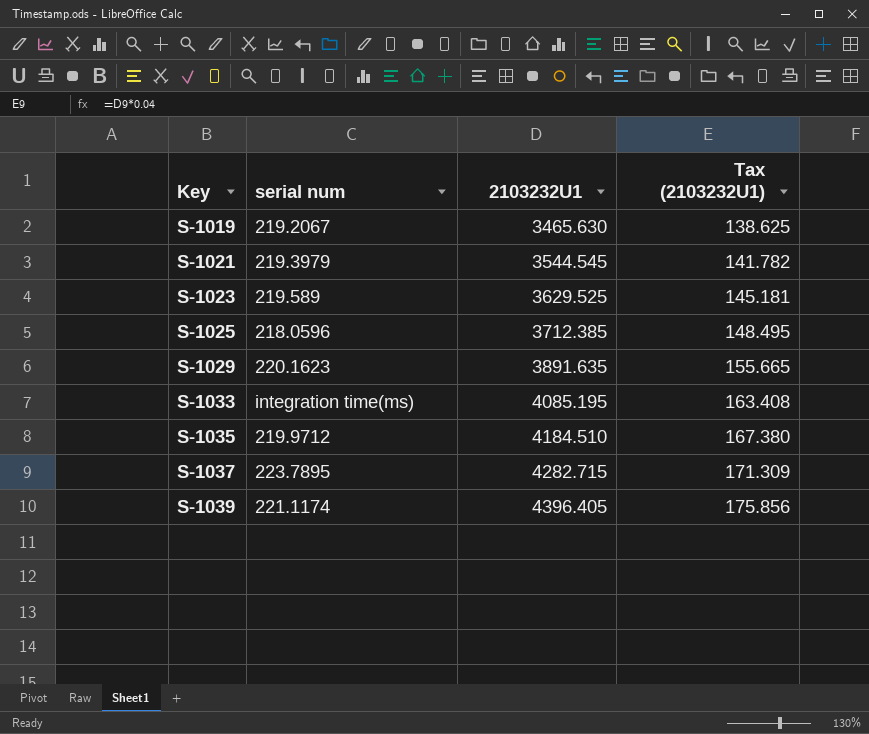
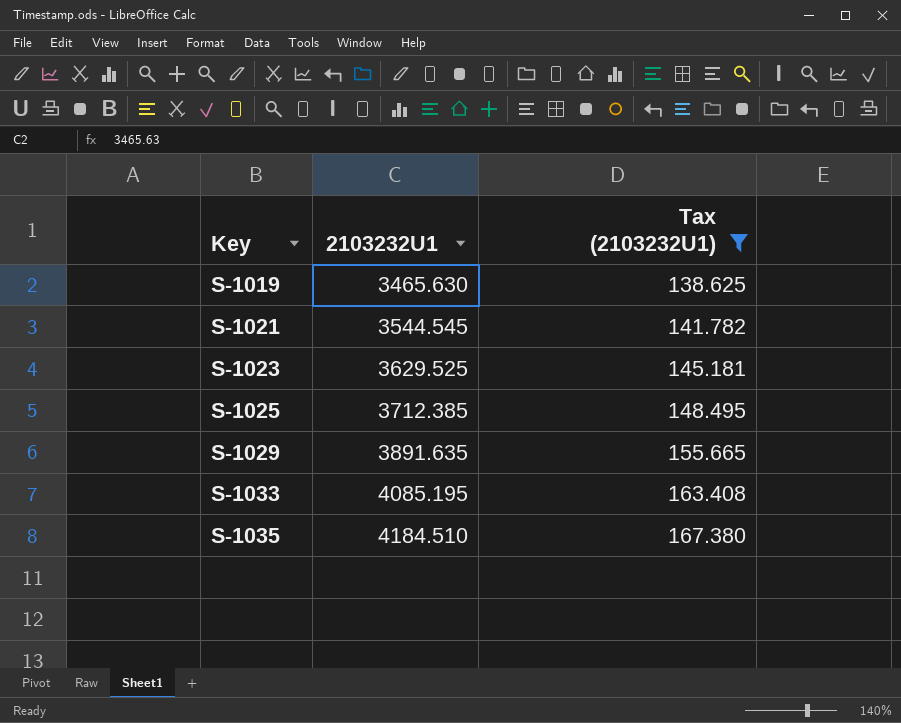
filter: none -> Tax (2103232U1) <= 167.380
column serial num | position: 2 -> none

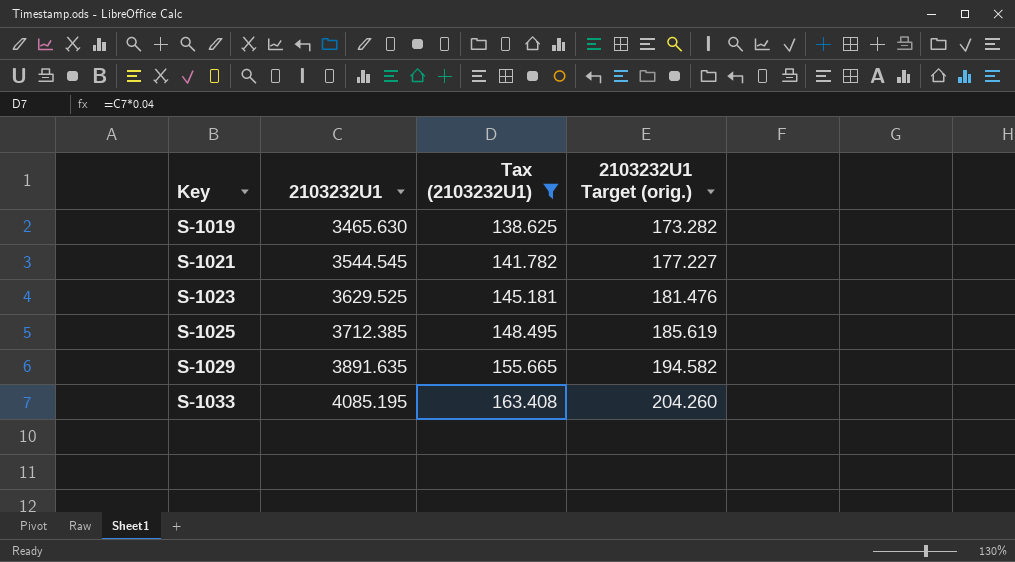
column 2103232U1 Target (orig.) | formula: none -> [2103232U1] * 0.05
row S-1035: 4184.510 | 167.380 -> none

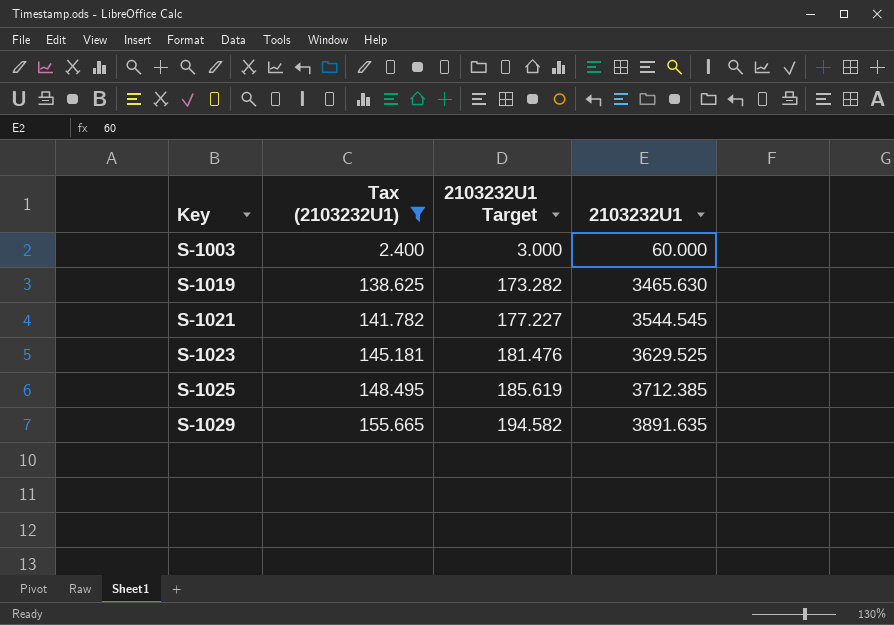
column name: 2103232U1 Target (orig.) -> 2103232U1 Target
column 2103232U1 | position: 2 -> 4
row S-1033: 4085.195 | 163.408 | 204.260 -> none
row S-1003: none -> 2.400 | 3.000 | 60.000

